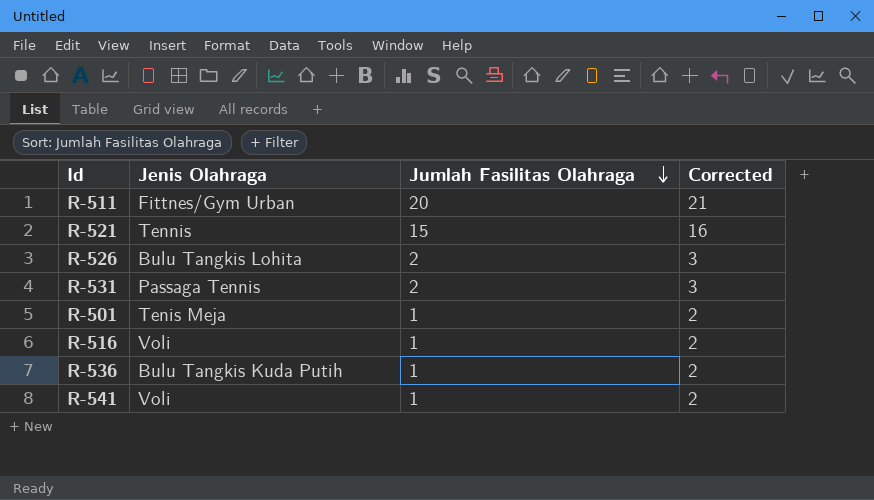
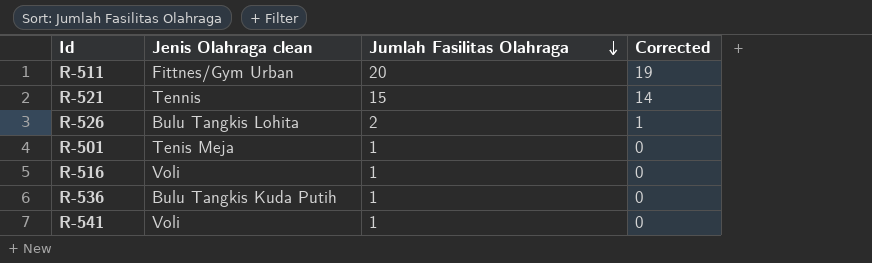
column name: Jenis Olahraga -> Jenis Olahraga clean
column Corrected | formula: [Jumlah Fasilitas Olahraga] + 1 -> [Jumlah Fasilitas Olahraga] - 1
row R-531: Passaga Tennis | 2 | 3 -> none

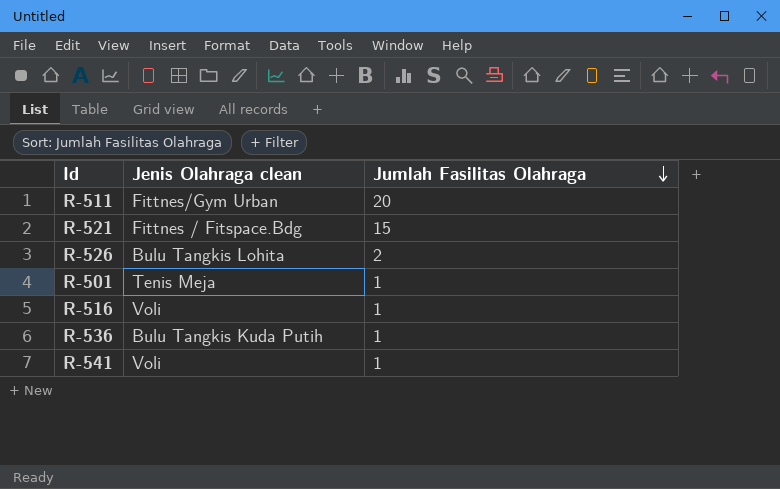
column Corrected | formula: [Jumlah Fasilitas Olahraga] - 1 -> none
R-521 | Jenis Olahraga clean: Tennis -> Fittnes / Fitspace.Bdg

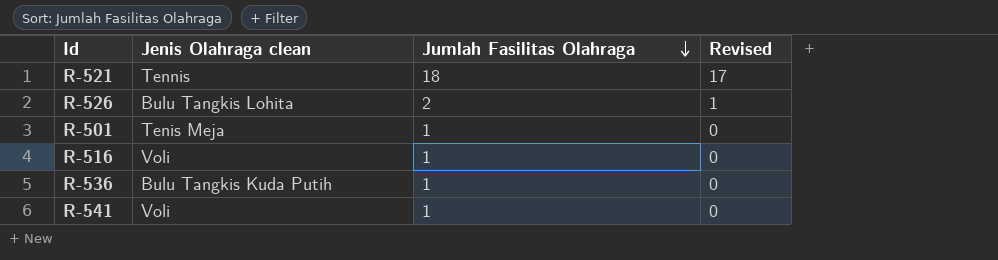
column Revised | formula: none -> [Jumlah Fasilitas Olahraga] - 1
row R-511: Fittnes/Gym Urban | 20 -> none
R-521 | Jenis Olahraga clean: Fittnes / Fitspace.Bdg -> Tennis
R-521 | Jumlah Fasilitas Olahraga: 15 -> 18

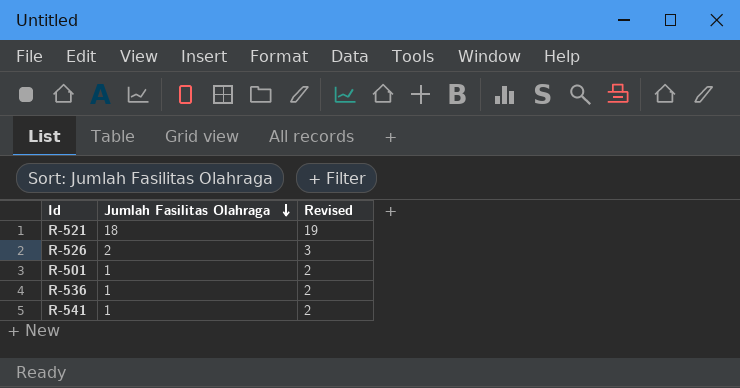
column Jenis Olahraga clean | position: 2 -> none
column Revised | formula: [Jumlah Fasilitas Olahraga] - 1 -> [Jumlah Fasilitas Olahraga] + 1
row R-516: Voli | 1 | 0 -> none

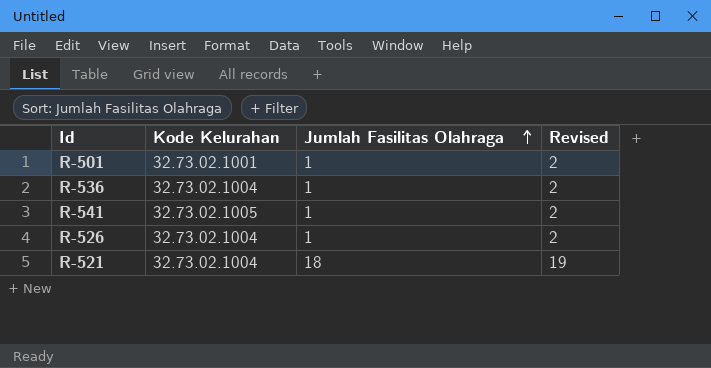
row order: Jumlah Fasilitas Olahraga descending -> Jumlah Fasilitas Olahraga ascending
column Kode Kelurahan | position: none -> 2
R-526 | Jumlah Fasilitas Olahraga: 2 -> 1
R-526 | Revised: 3 -> 2

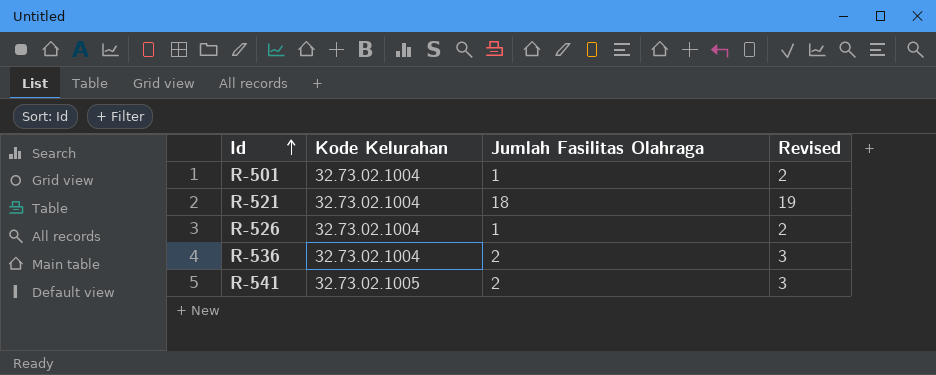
row order: Jumlah Fasilitas Olahraga ascending -> Id ascending
R-501 | Kode Kelurahan: 32.73.02.1001 -> 32.73.02.1004
R-536 | Jumlah Fasilitas Olahraga: 1 -> 2
R-536 | Revised: 2 -> 3
R-541 | Jumlah Fasilitas Olahraga: 1 -> 2
R-541 | Revised: 2 -> 3

